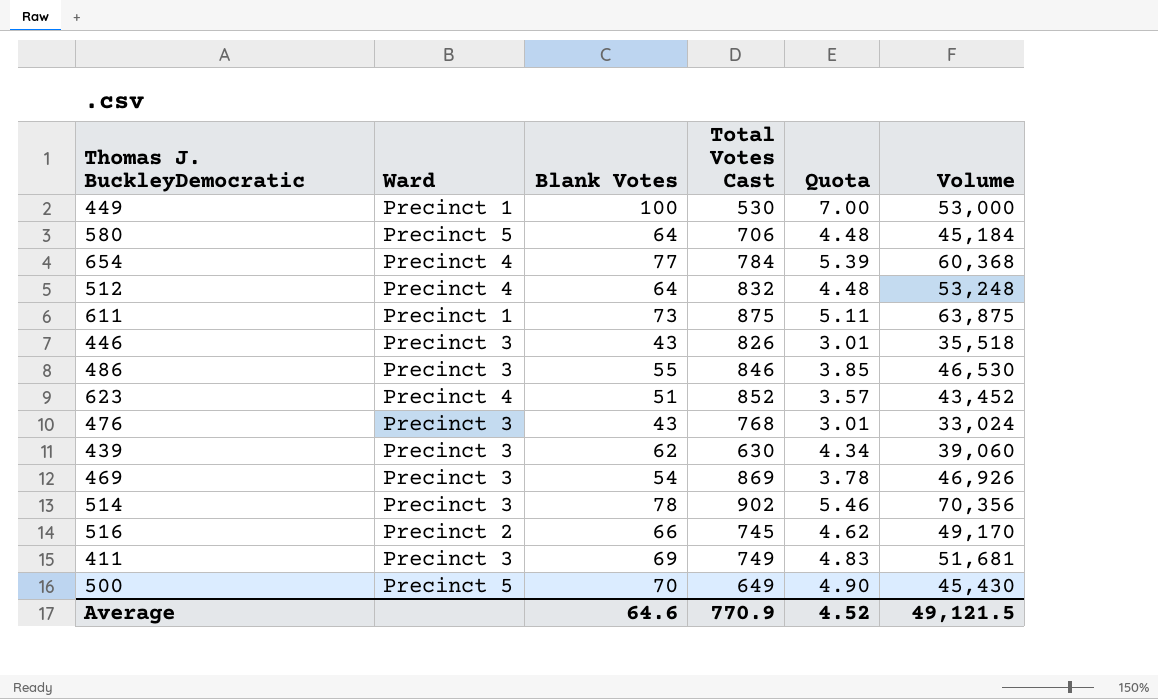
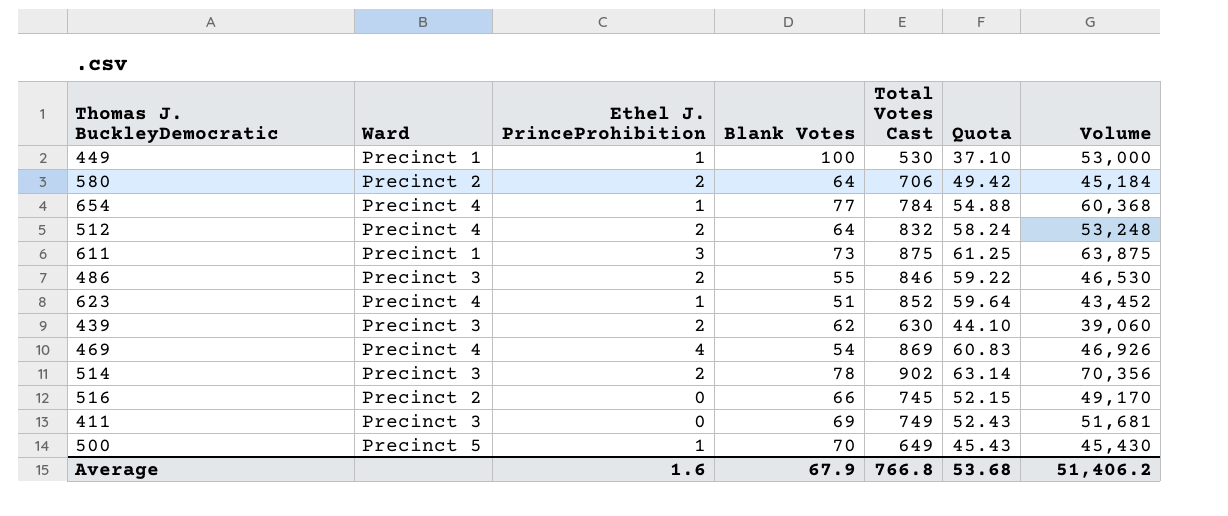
column Ethel J. PrinceProhibition | position: none -> 3
column Quota | formula: [Blank Votes] * 0.07 -> [Total Votes Cast] * 0.07
row 446: Precinct 3 | 43 | 826 | 3.01 | 35,518 -> none
row 476: Precinct 3 | 43 | 768 | 3.01 | 33,024 -> none
580 | Ward: Precinct 5 -> Precinct 2
469 | Ward: Precinct 3 -> Precinct 4
Average | Blank Votes: 64.6 -> 67.9
Average | Total Votes Cast: 770.9 -> 766.8
Average | Quota: 4.52 -> 53.68
Average | Volume: 49,121.5 -> 51,406.2

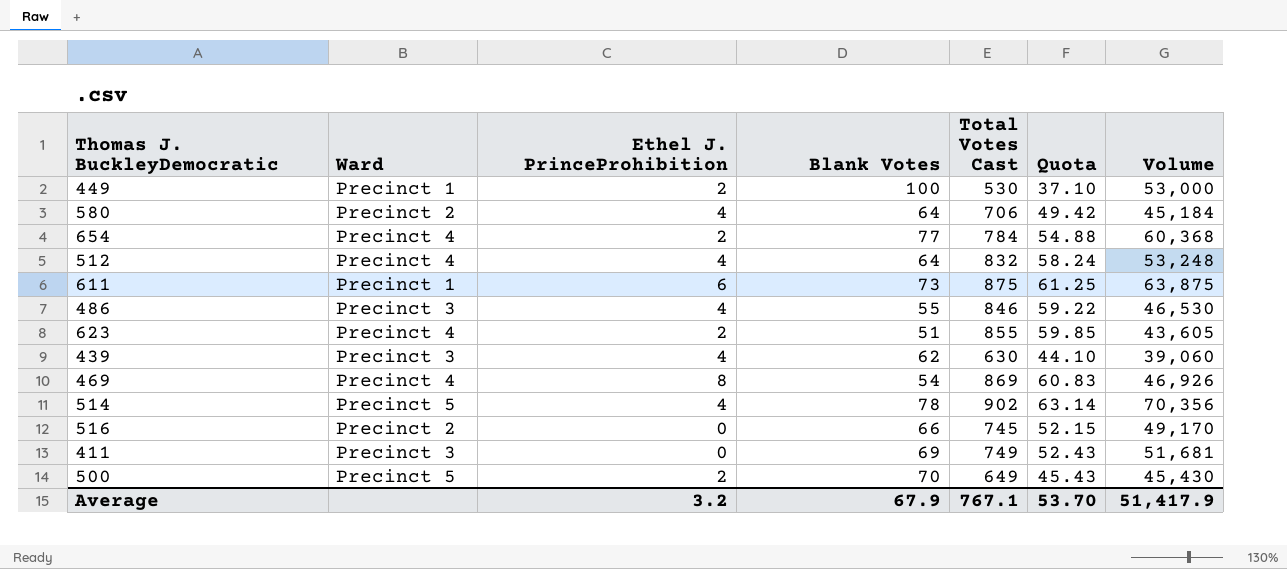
449 | Ethel J. PrinceProhibition: 1 -> 2
580 | Ethel J. PrinceProhibition: 2 -> 4
654 | Ethel J. PrinceProhibition: 1 -> 2
512 | Ethel J. PrinceProhibition: 2 -> 4
611 | Ethel J. PrinceProhibition: 3 -> 6
486 | Ethel J. PrinceProhibition: 2 -> 4
623 | Ethel J. PrinceProhibition: 1 -> 2
623 | Total Votes Cast: 852 -> 855
623 | Quota: 59.64 -> 59.85
623 | Volume: 43,452 -> 43,605
439 | Ethel J. PrinceProhibition: 2 -> 4
469 | Ethel J. PrinceProhibition: 4 -> 8
514 | Ward: Precinct 3 -> Precinct 5
514 | Ethel J. PrinceProhibition: 2 -> 4
500 | Ethel J. PrinceProhibition: 1 -> 2
Average | Ethel J. PrinceProhibition: 1.6 -> 3.2
Average | Total Votes Cast: 766.8 -> 767.1
Average | Quota: 53.68 -> 53.70
Average | Volume: 51,406.2 -> 51,417.9

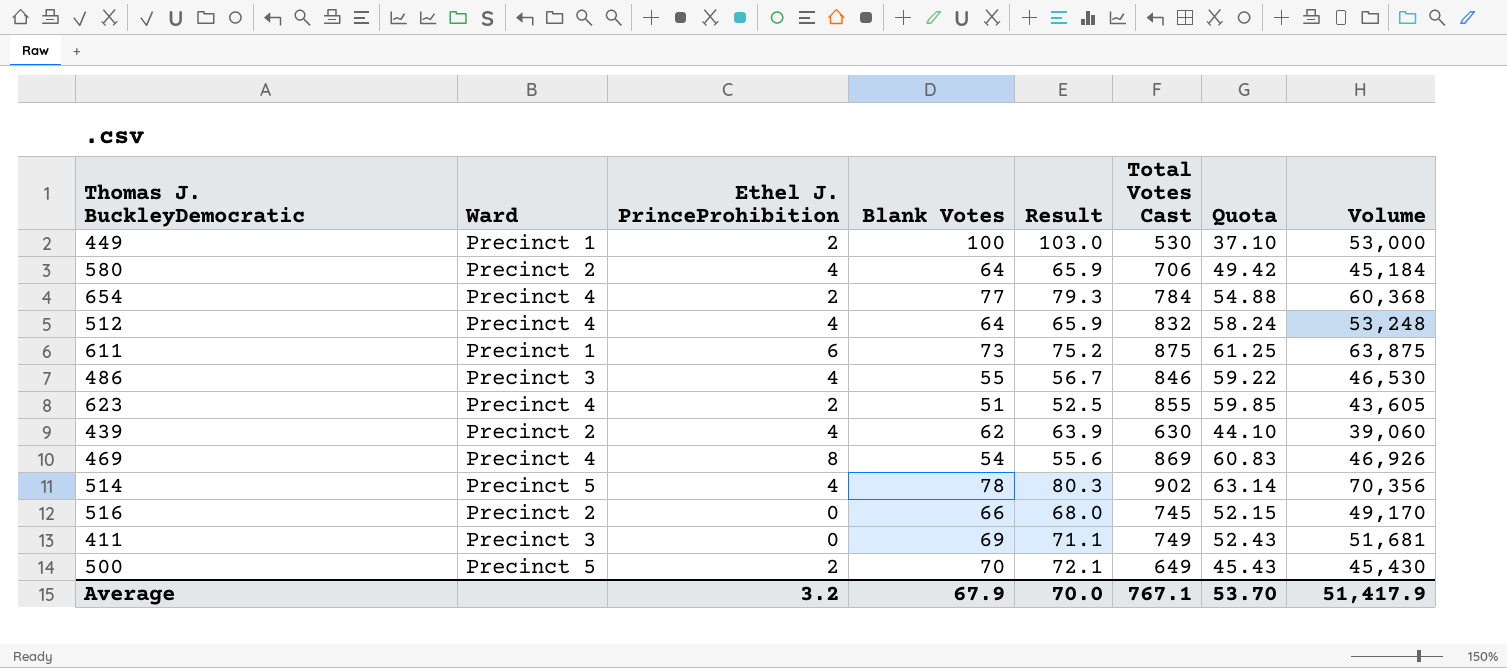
column Result | formula: none -> [Blank Votes] * 1.03
439 | Ward: Precinct 3 -> Precinct 2

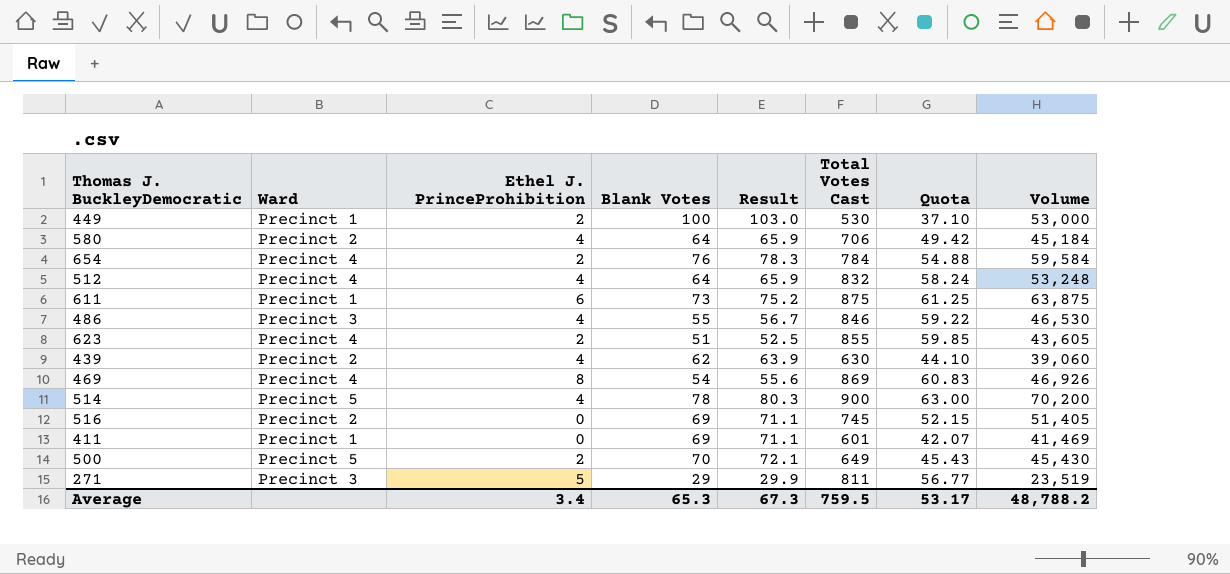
654 | Blank Votes: 77 -> 76
654 | Result: 79.3 -> 78.3
654 | Volume: 60,368 -> 59,584
514 | Total Votes Cast: 902 -> 900
514 | Quota: 63.14 -> 63.00
514 | Volume: 70,356 -> 70,200
516 | Blank Votes: 66 -> 69
516 | Result: 68.0 -> 71.1
516 | Volume: 49,170 -> 51,405
411 | Ward: Precinct 3 -> Precinct 1
411 | Total Votes Cast: 749 -> 601
411 | Quota: 52.43 -> 42.07
411 | Volume: 51,681 -> 41,469
row 271: none -> Precinct 3 | 5 | 29 | 29.9 | 811 | 56.77 | 23,519
Average | Ethel J. PrinceProhibition: 3.2 -> 3.4
Average | Blank Votes: 67.9 -> 65.3
Average | Result: 70.0 -> 67.3
Average | Total Votes Cast: 767.1 -> 759.5
Average | Quota: 53.70 -> 53.17
Average | Volume: 51,417.9 -> 48,788.2

